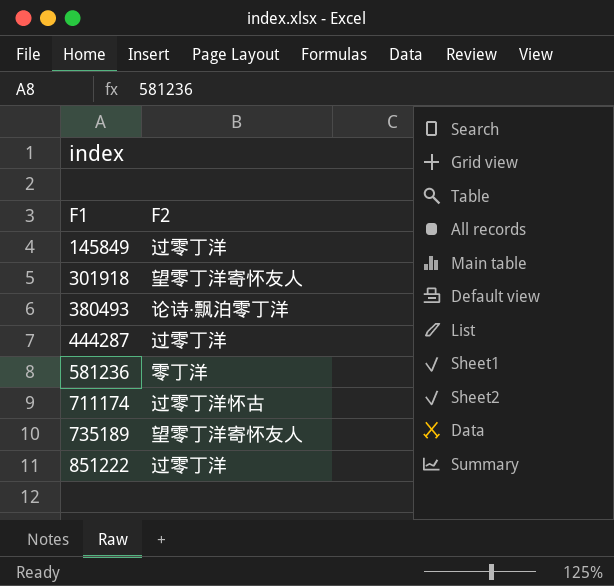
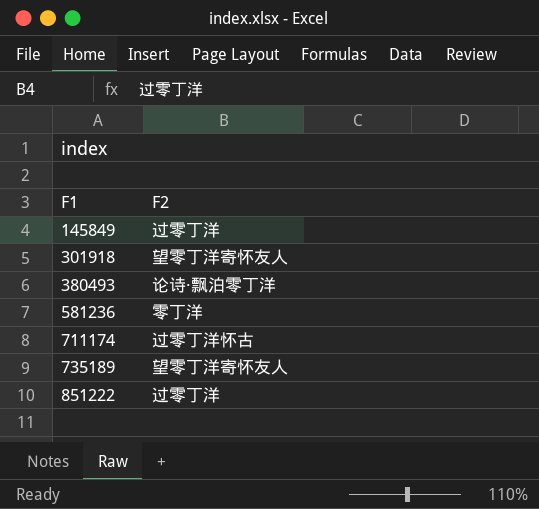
row 444287: 过零丁洋 -> none

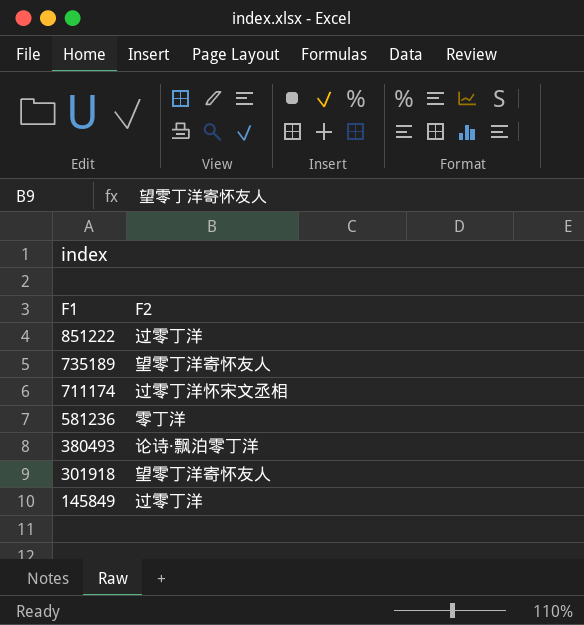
row order: F1 ascending -> F1 descending
711174 | F2: 过零丁洋怀古 -> 过零丁洋怀宋文丞相

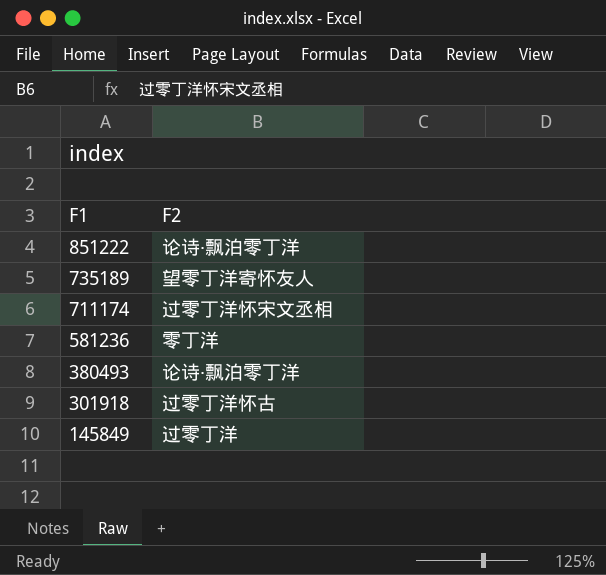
851222 | F2: 过零丁洋 -> 论诗·飘泊零丁洋
301918 | F2: 望零丁洋寄怀友人 -> 过零丁洋怀古

